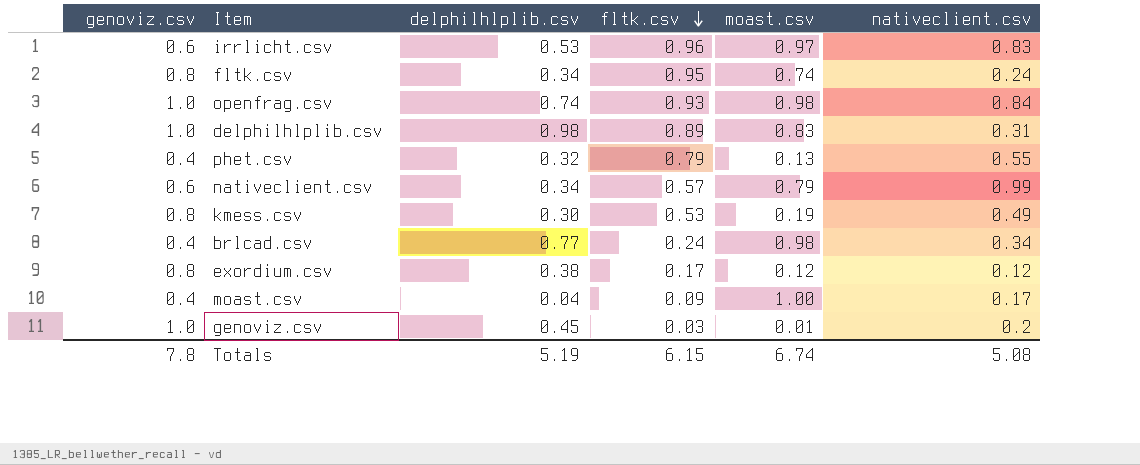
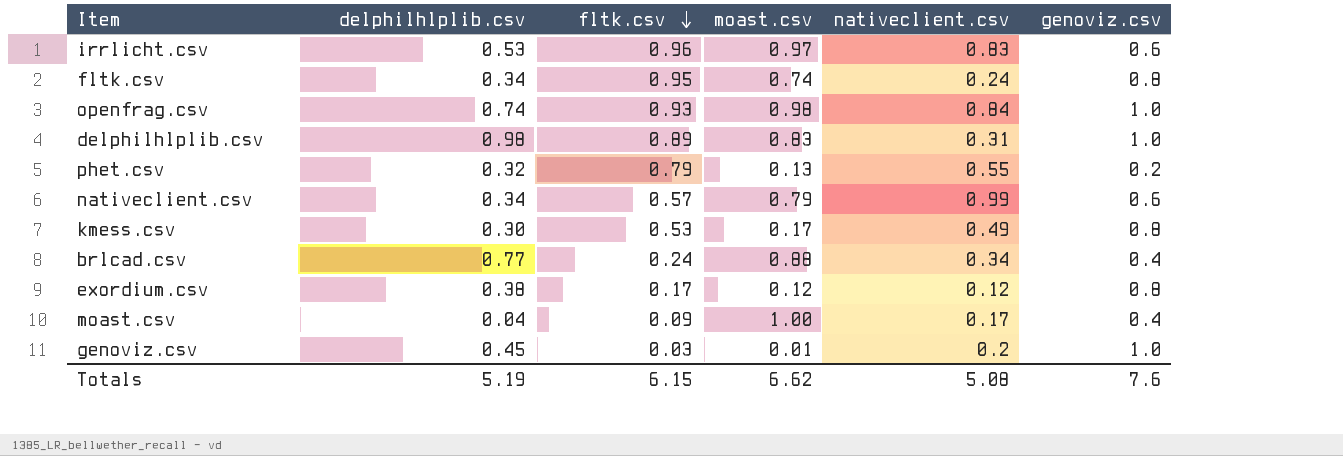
column genoviz.csv | position: 1 -> 6
phet.csv | genoviz.csv: 0.4 -> 0.2
kmess.csv | moast.csv: 0.19 -> 0.17
brlcad.csv | moast.csv: 0.98 -> 0.88
Totals | moast.csv: 6.74 -> 6.62
Totals | genoviz.csv: 7.8 -> 7.6

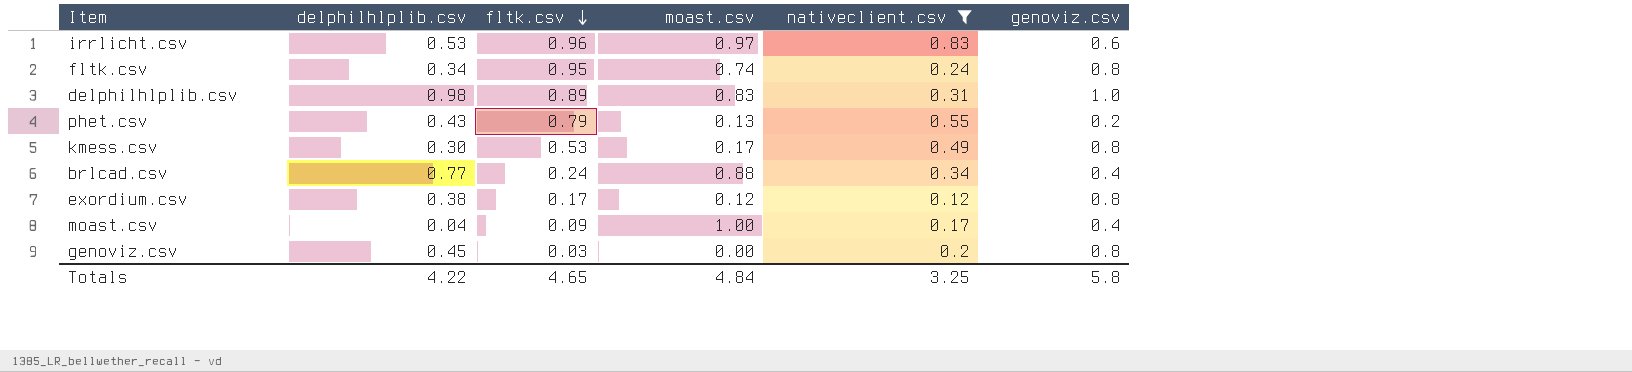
filter: none -> nativeclient.csv <= 0.83
phet.csv | delphilhlplib.csv: 0.32 -> 0.43
genoviz.csv | moast.csv: 0.01 -> 0.00
genoviz.csv | genoviz.csv: 1.0 -> 0.8
Totals | delphilhlplib.csv: 5.19 -> 4.22
Totals | fltk.csv: 6.15 -> 4.65
Totals | moast.csv: 6.62 -> 4.84
Totals | nativeclient.csv: 5.08 -> 3.25
Totals | genoviz.csv: 7.6 -> 5.8

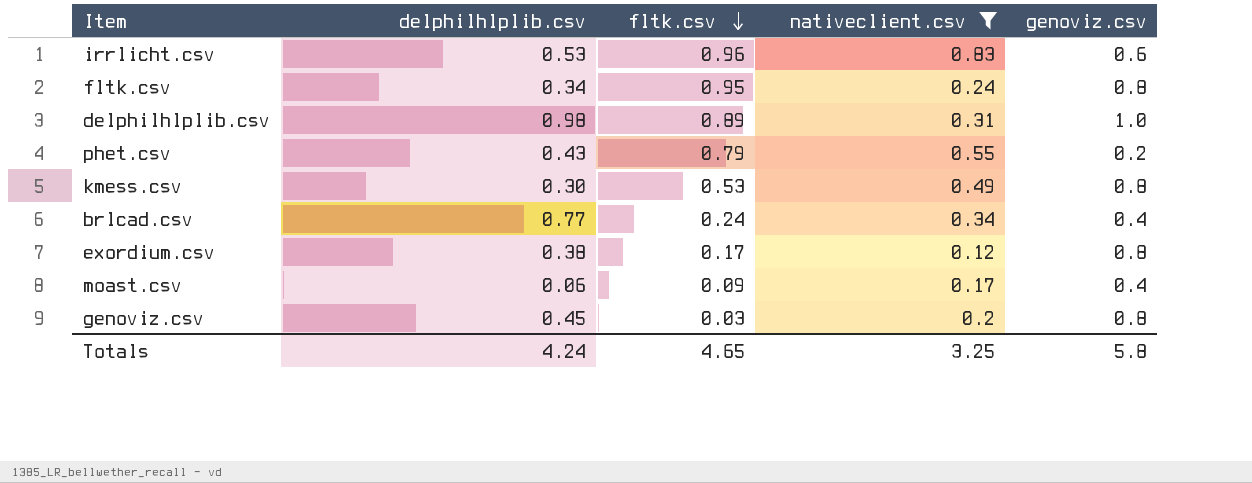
column moast.csv | position: 4 -> none
moast.csv | delphilhlplib.csv: 0.04 -> 0.06
Totals | delphilhlplib.csv: 4.22 -> 4.24

